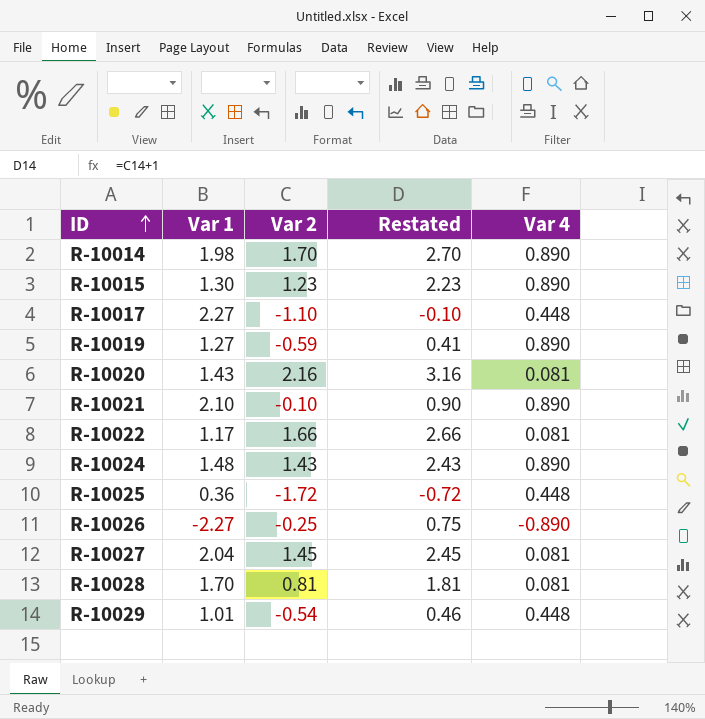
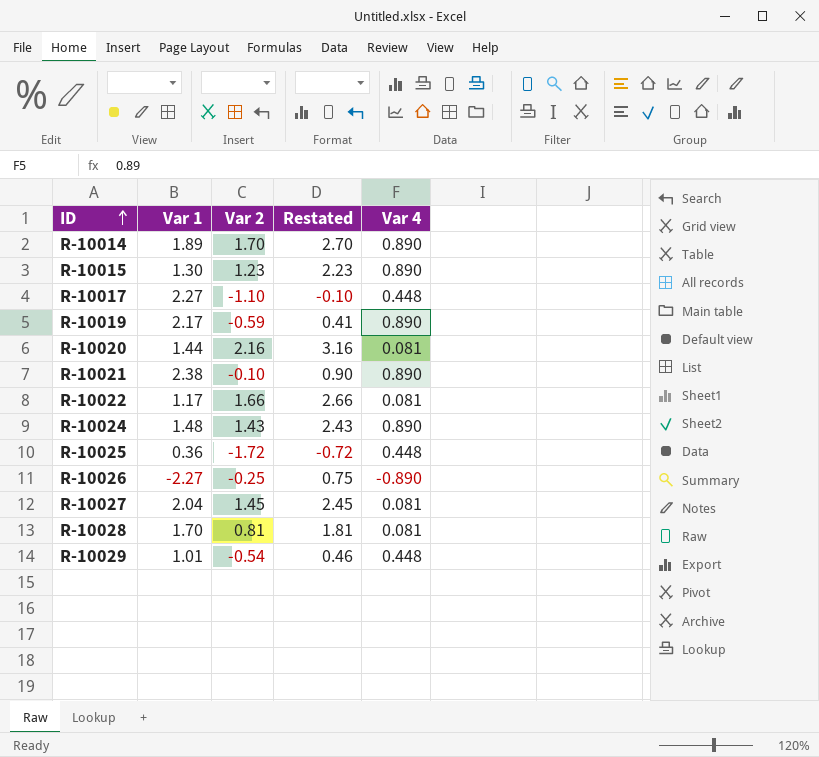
R-10014 | Var 1: 1.98 -> 1.89
R-10019 | Var 1: 1.27 -> 2.17
R-10020 | Var 1: 1.43 -> 1.44
R-10021 | Var 1: 2.10 -> 2.38

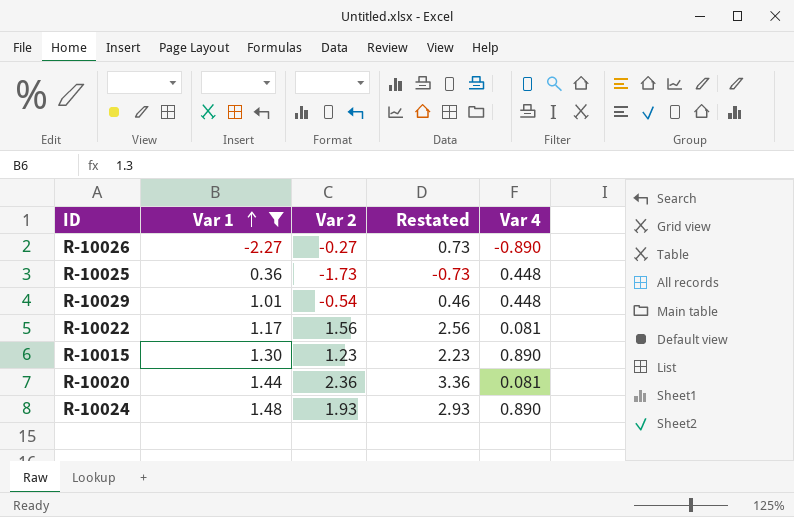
filter: none -> Var 1 <= 1.48
row order: ID ascending -> Var 1 ascending
R-10026 | Var 2: -0.25 -> -0.27
R-10026 | Restated: 0.75 -> 0.73
R-10025 | Var 2: -1.72 -> -1.73
R-10025 | Restated: -0.72 -> -0.73
R-10022 | Var 2: 1.66 -> 1.56
R-10022 | Restated: 2.66 -> 2.56
R-10020 | Var 2: 2.16 -> 2.36
R-10020 | Restated: 3.16 -> 3.36
R-10024 | Var 2: 1.43 -> 1.93
R-10024 | Restated: 2.43 -> 2.93

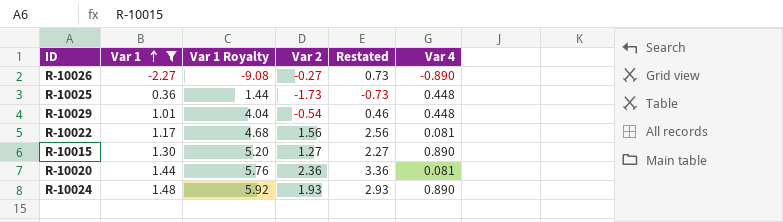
column Var 1 Royalty | formula: none -> [Var 1] * 4
R-10015 | Var 2: 1.23 -> 1.27
R-10015 | Restated: 2.23 -> 2.27

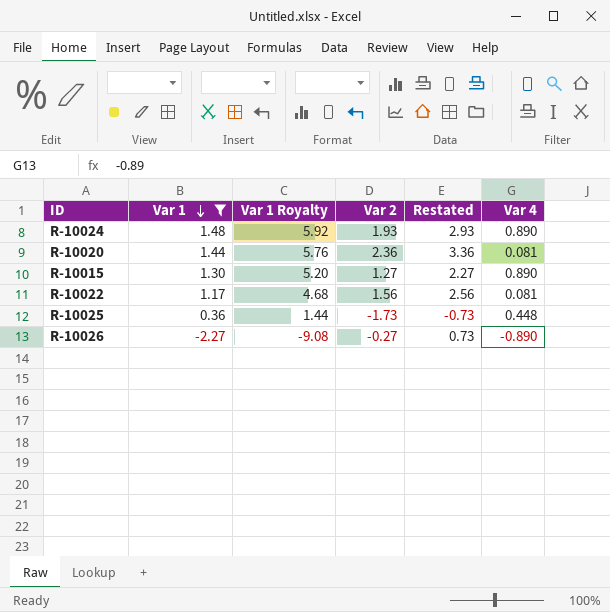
row order: Var 1 ascending -> Var 1 descending
row R-10029: 1.01 | 4.04 | -0.54 | 0.46 | 0.448 -> none

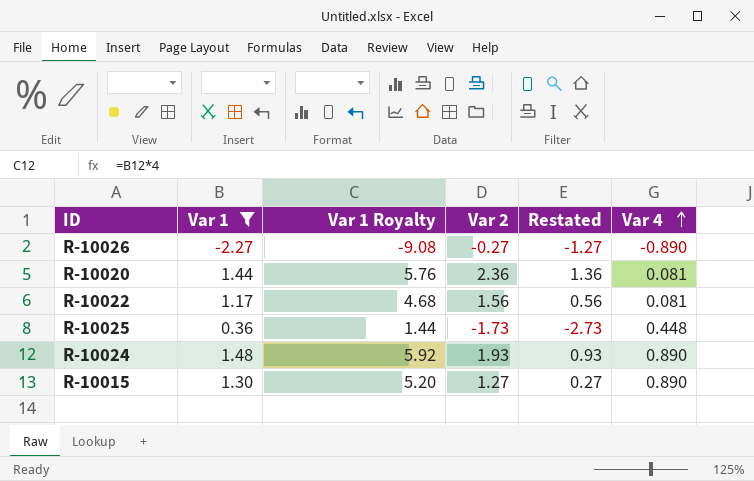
row order: Var 1 descending -> Var 4 ascending
column Restated | formula: [Var 2] + 1 -> [Var 2] - 1

